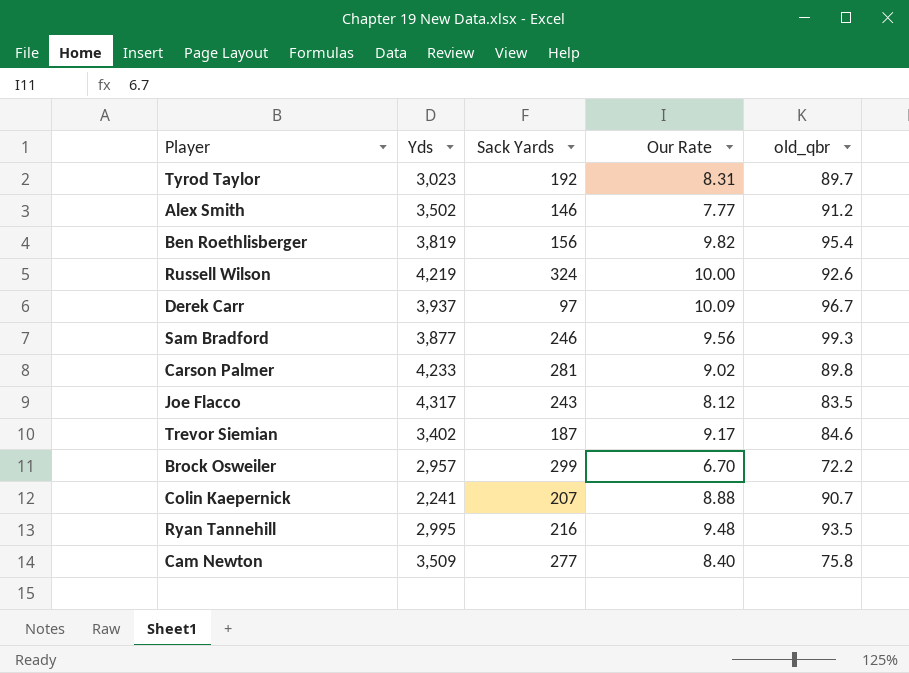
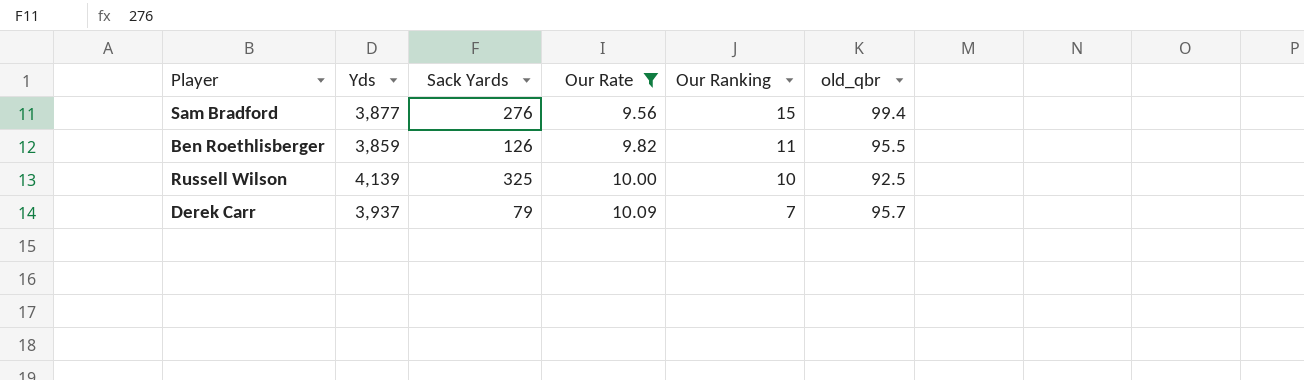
filter: none -> Our Rate >= 9.56
row order: none -> Our Rate ascending
column Our Ranking | position: none -> 5
Sam Bradford | Sack Yards: 246 -> 276
Sam Bradford | old_qbr: 99.3 -> 99.4
Ben Roethlisberger | Yds: 3,819 -> 3,859
Ben Roethlisberger | Sack Yards: 156 -> 126
Ben Roethlisberger | old_qbr: 95.4 -> 95.5
Russell Wilson | Yds: 4,219 -> 4,139
Russell Wilson | Sack Yards: 324 -> 325
Russell Wilson | old_qbr: 92.6 -> 92.5
Derek Carr | Sack Yards: 97 -> 79
Derek Carr | old_qbr: 96.7 -> 95.7

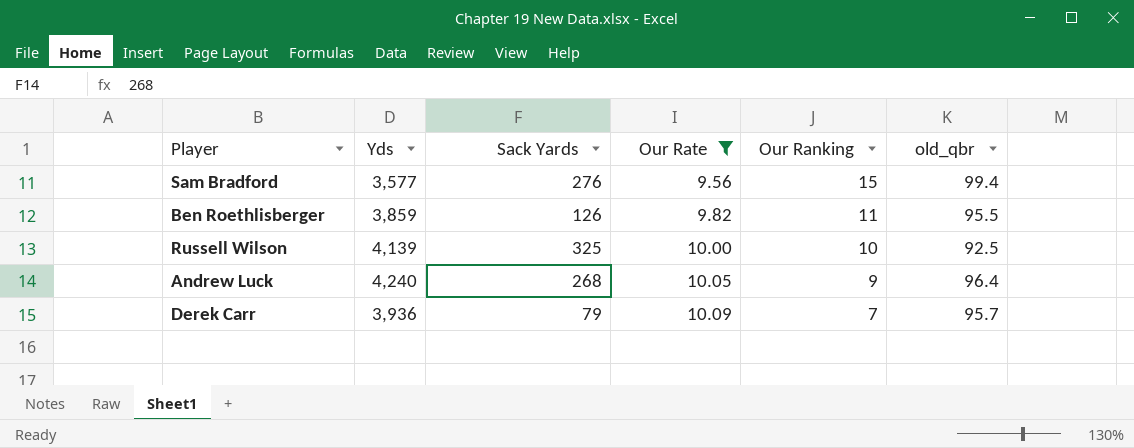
Sam Bradford | Yds: 3,877 -> 3,577
row Andrew Luck: none -> 4,240 | 268 | 10.05 | 9 | 96.4
Derek Carr | Yds: 3,937 -> 3,936

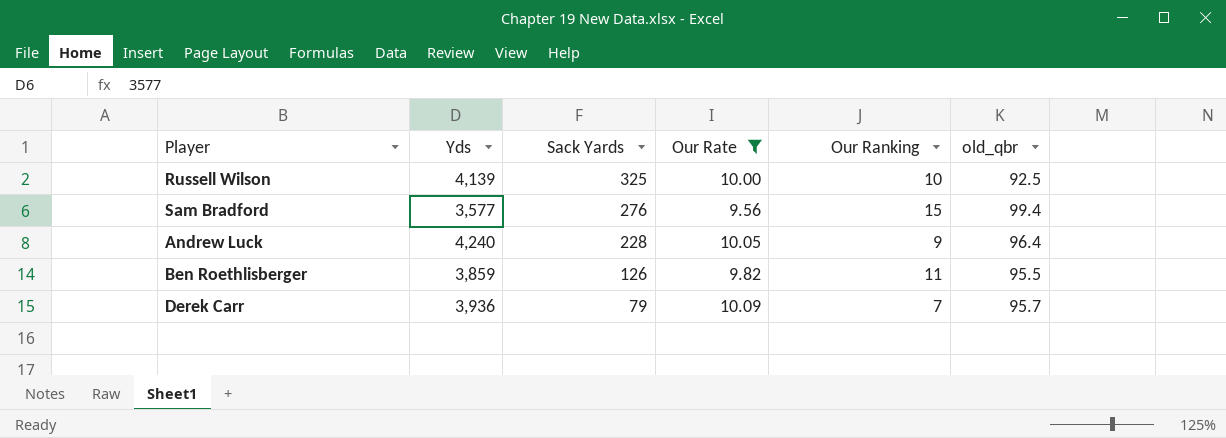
row order: Our Rate ascending -> Sack Yards descending
Andrew Luck | Sack Yards: 268 -> 228

